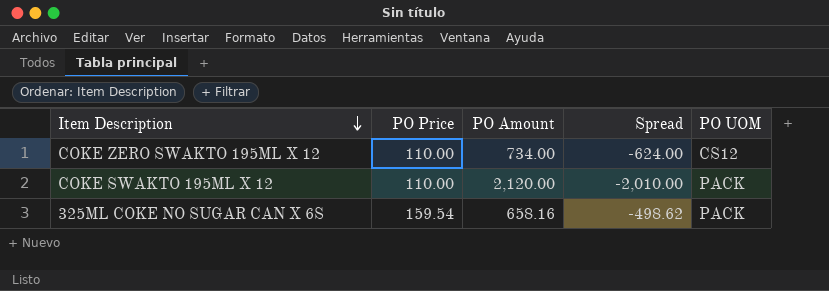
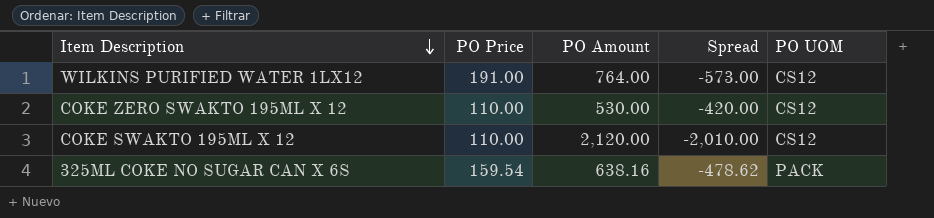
row WILKINS PURIFIED WATER 1LX12: none -> 191.00 | 764.00 | -573.00 | CS12
COKE ZERO SWAKTO 195ML X 12 | PO Amount: 734.00 -> 530.00
COKE ZERO SWAKTO 195ML X 12 | Spread: -624.00 -> -420.00
COKE SWAKTO 195ML X 12 | PO UOM: PACK -> CS12
325ML COKE NO SUGAR CAN X 6S | PO Amount: 658.16 -> 638.16
325ML COKE NO SUGAR CAN X 6S | Spread: -498.62 -> -478.62

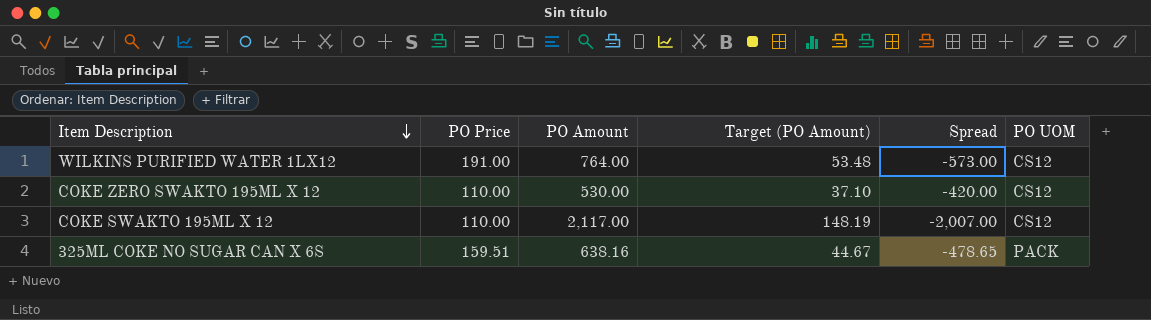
column Target (PO Amount) | formula: none -> [PO Amount] * 0.07
COKE SWAKTO 195ML X 12 | PO Amount: 2,120.00 -> 2,117.00
COKE SWAKTO 195ML X 12 | Spread: -2,010.00 -> -2,007.00
325ML COKE NO SUGAR CAN X 6S | PO Price: 159.54 -> 159.51
325ML COKE NO SUGAR CAN X 6S | Spread: -478.62 -> -478.65

